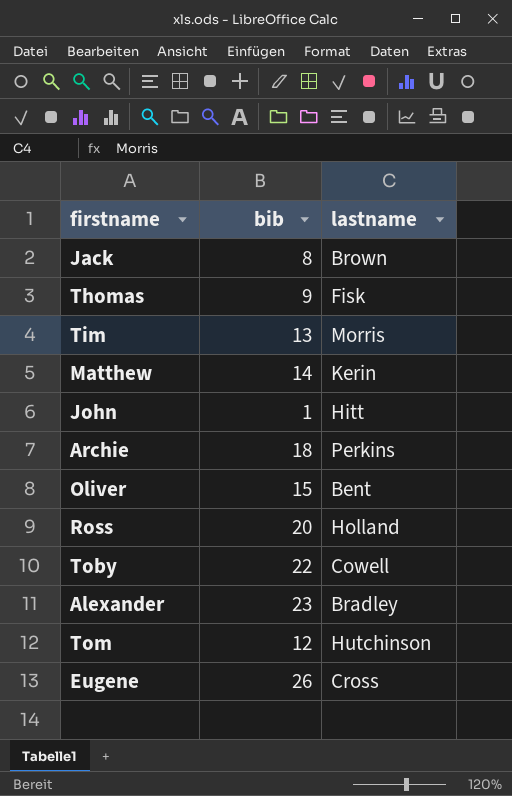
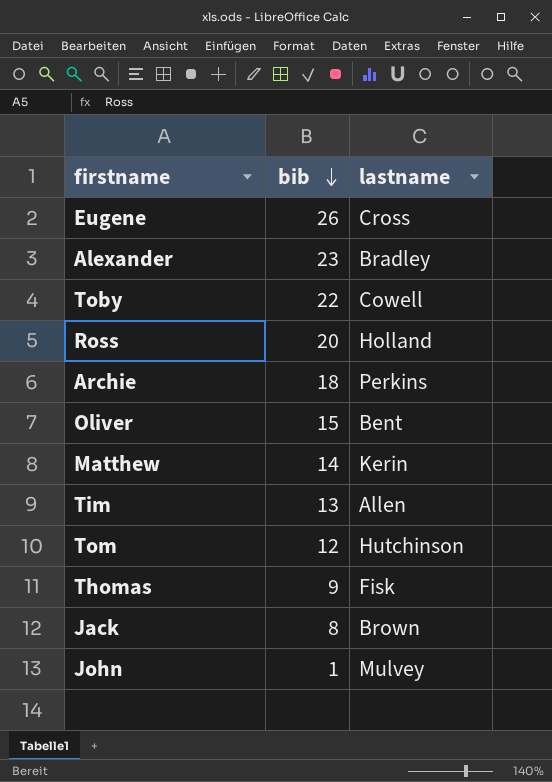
row order: none -> bib descending
Tim | lastname: Morris -> Allen
John | lastname: Hitt -> Mulvey

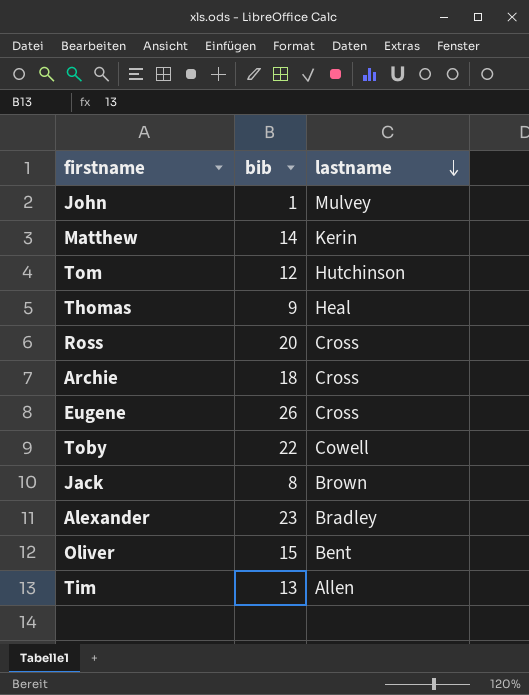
row order: bib descending -> lastname descending
Thomas | lastname: Fisk -> Heal
Ross | lastname: Holland -> Cross
Archie | lastname: Perkins -> Cross

